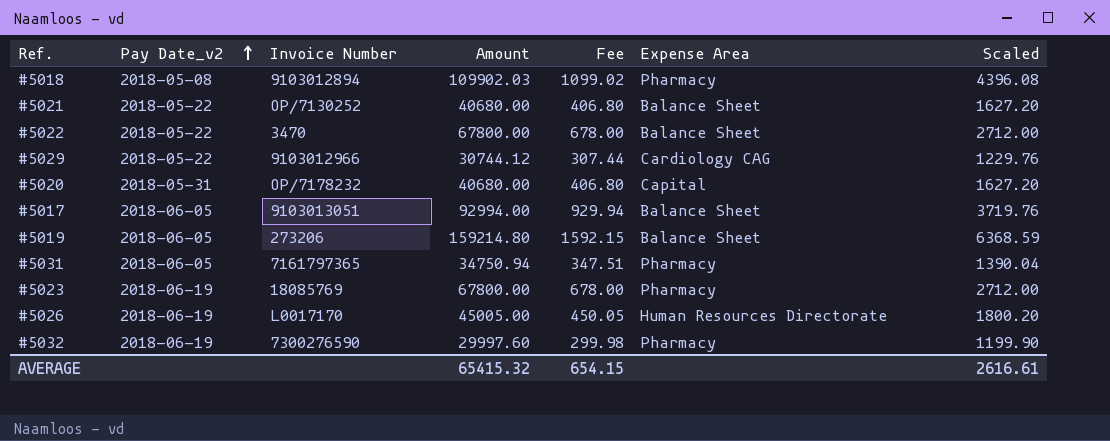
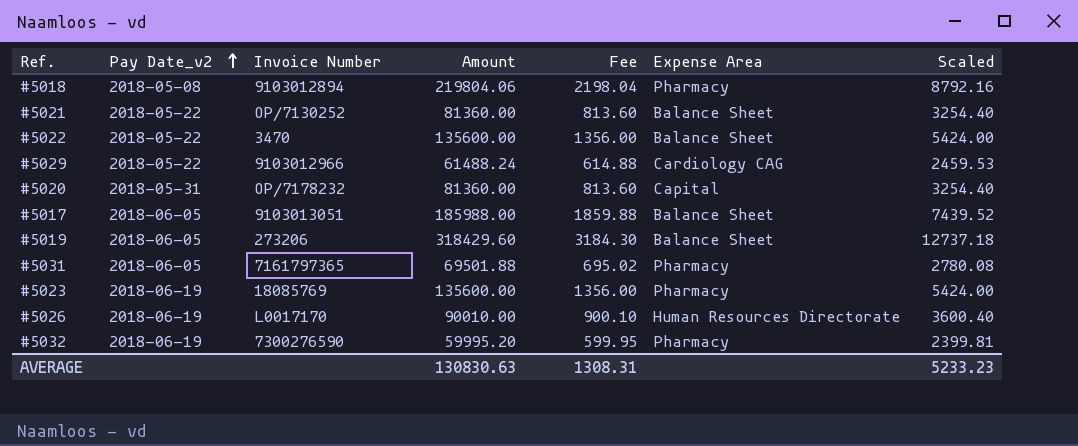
#5018 | Amount: 109902.03 -> 219804.06
#5018 | Fee: 1099.02 -> 2198.04
#5018 | Scaled: 4396.08 -> 8792.16
#5021 | Amount: 40680.00 -> 81360.00
#5021 | Fee: 406.80 -> 813.60
#5021 | Scaled: 1627.20 -> 3254.40
#5022 | Amount: 67800.00 -> 135600.00
#5022 | Fee: 678.00 -> 1356.00
#5022 | Scaled: 2712.00 -> 5424.00
#5029 | Amount: 30744.12 -> 61488.24
#5029 | Fee: 307.44 -> 614.88
#5029 | Scaled: 1229.76 -> 2459.53
#5020 | Amount: 40680.00 -> 81360.00
#5020 | Fee: 406.80 -> 813.60
#5020 | Scaled: 1627.20 -> 3254.40
#5017 | Amount: 92994.00 -> 185988.00
#5017 | Fee: 929.94 -> 1859.88
#5017 | Scaled: 3719.76 -> 7439.52
#5019 | Amount: 159214.80 -> 318429.60
#5019 | Fee: 1592.15 -> 3184.30
#5019 | Scaled: 6368.59 -> 12737.18
#5031 | Amount: 34750.94 -> 69501.88
#5031 | Fee: 347.51 -> 695.02
#5031 | Scaled: 1390.04 -> 2780.08
#5023 | Amount: 67800.00 -> 135600.00
#5023 | Fee: 678.00 -> 1356.00
#5023 | Scaled: 2712.00 -> 5424.00
#5026 | Amount: 45005.00 -> 90010.00
#5026 | Fee: 450.05 -> 900.10
#5026 | Scaled: 1800.20 -> 3600.40
#5032 | Amount: 29997.60 -> 59995.20
#5032 | Fee: 299.98 -> 599.95
#5032 | Scaled: 1199.90 -> 2399.81
AVERAGE | Amount: 65415.32 -> 130830.63
AVERAGE | Fee: 654.15 -> 1308.31
AVERAGE | Scaled: 2616.61 -> 5233.23

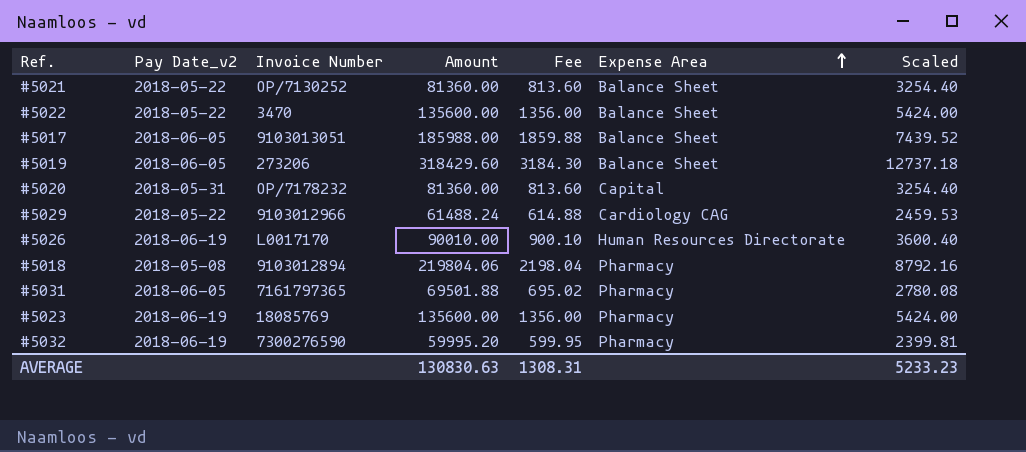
row order: Pay Date_v2 ascending -> Expense Area ascending

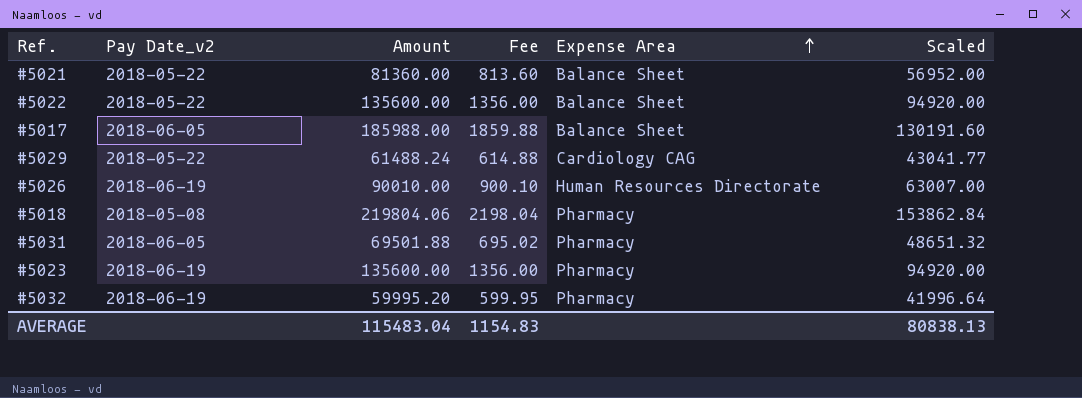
column Invoice Number | position: 3 -> none
column Scaled | formula: [Amount] * 0.04 -> [Amount] * 0.7
row #5019: 2018-06-05 | 273206 | 318429.60 | 3184.30 | Balance Sheet | 12737.18 -> none
row #5020: 2018-05-31 | OP/7178232 | 81360.00 | 813.60 | Capital | 3254.40 -> none
AVERAGE | Amount: 130830.63 -> 115483.04
AVERAGE | Fee: 1308.31 -> 1154.83
AVERAGE | Scaled: 5233.23 -> 80838.13

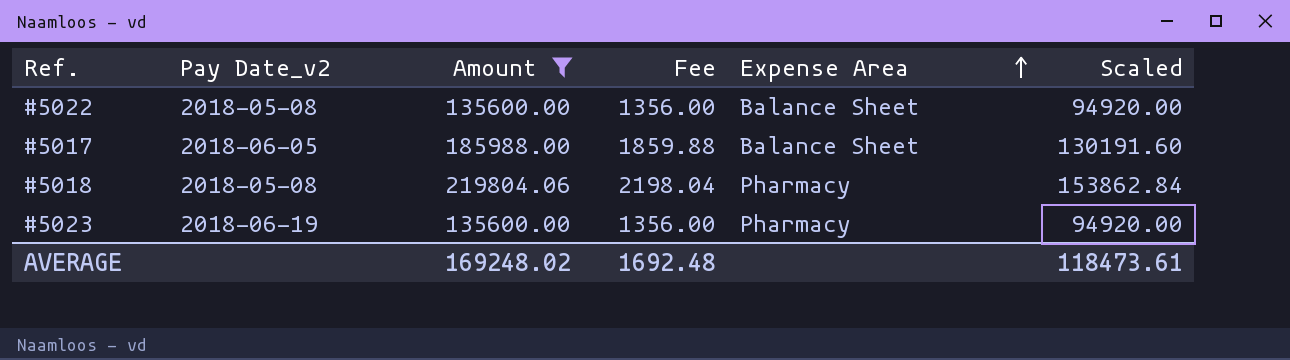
filter: none -> Amount >= 135600.00
#5022 | Pay Date_v2: 2018-05-22 -> 2018-05-08
AVERAGE | Amount: 115483.04 -> 169248.02
AVERAGE | Fee: 1154.83 -> 1692.48
AVERAGE | Scaled: 80838.13 -> 118473.61

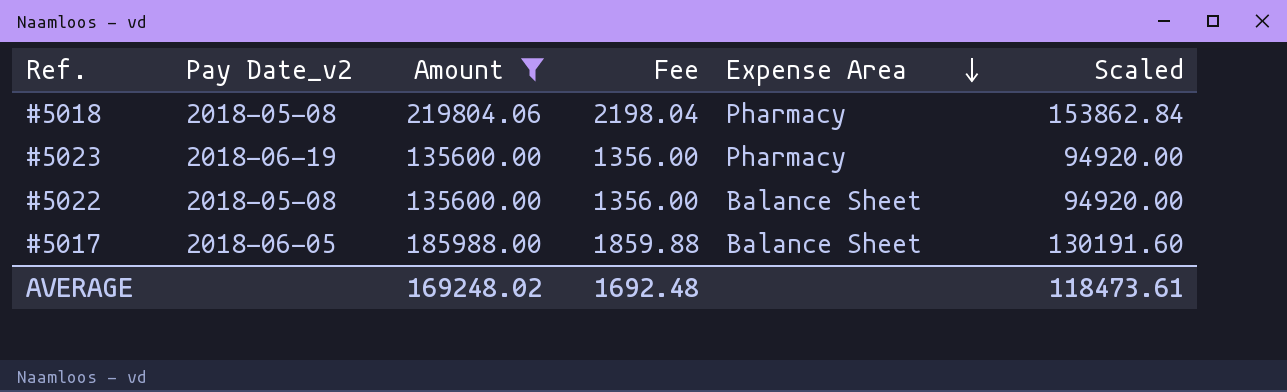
row order: Expense Area ascending -> Expense Area descending

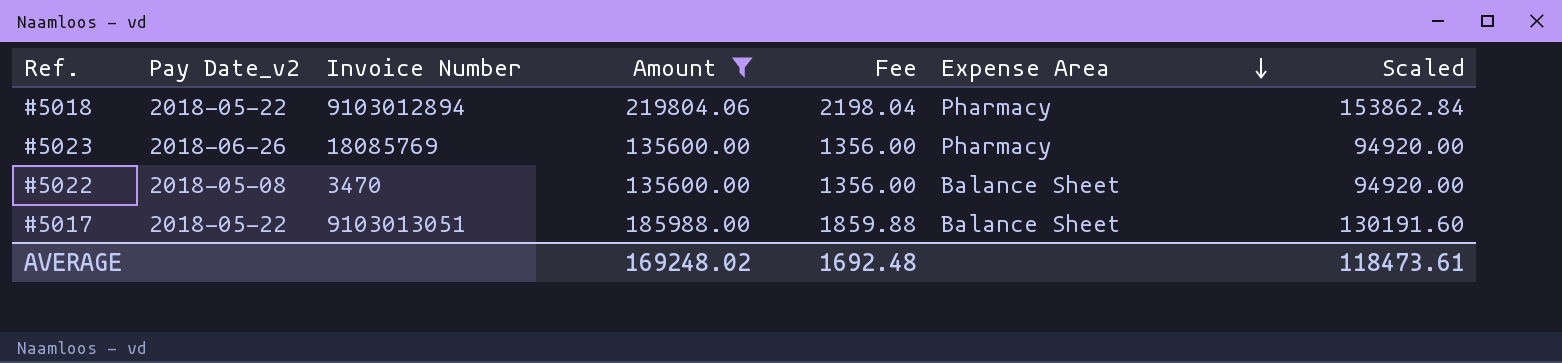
column Invoice Number | position: none -> 3
#5018 | Pay Date_v2: 2018-05-08 -> 2018-05-22
#5023 | Pay Date_v2: 2018-06-19 -> 2018-06-26
#5017 | Pay Date_v2: 2018-06-05 -> 2018-05-22

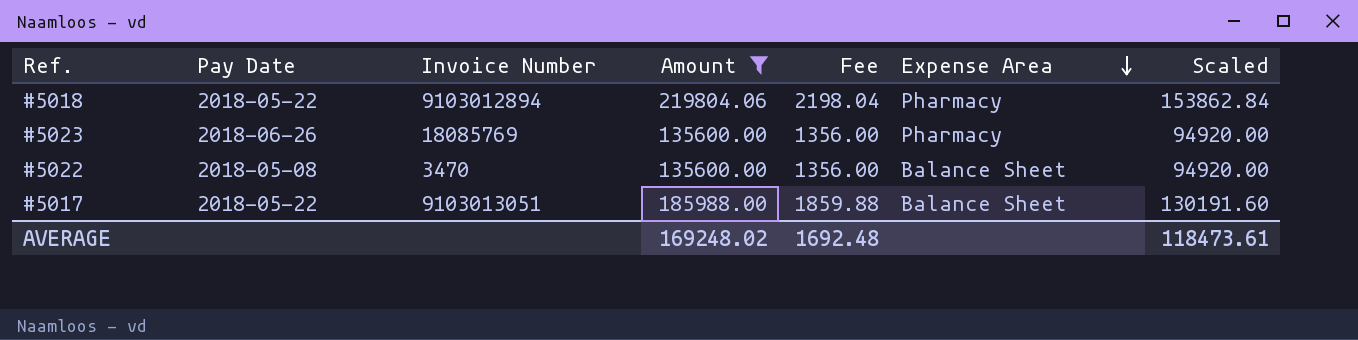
column name: Pay Date_v2 -> Pay Date

